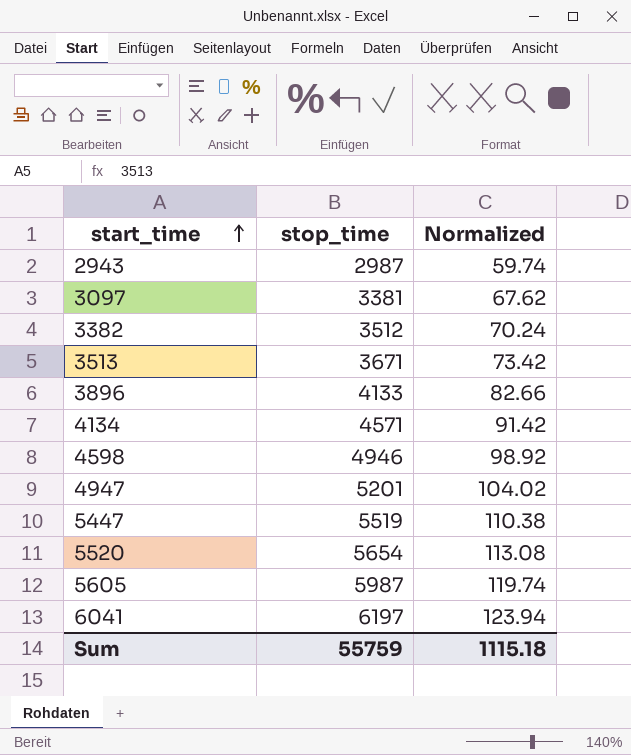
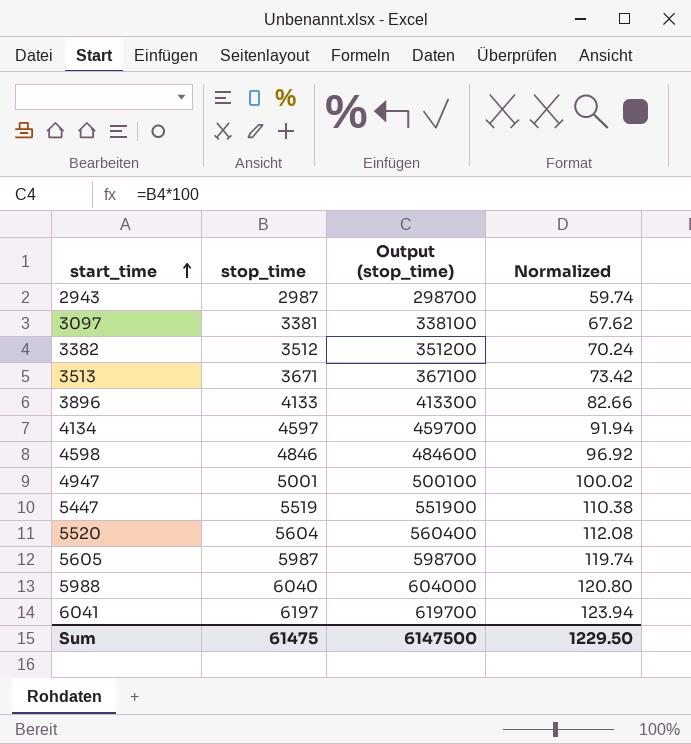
column Output (stop_time) | formula: none -> [stop_time] * 100
4134 | stop_time: 4571 -> 4597
4134 | Normalized: 91.42 -> 91.94
4598 | stop_time: 4946 -> 4846
4598 | Normalized: 98.92 -> 96.92
4947 | stop_time: 5201 -> 5001
4947 | Normalized: 104.02 -> 100.02
5520 | stop_time: 5654 -> 5604
5520 | Normalized: 113.08 -> 112.08
row 5988: none -> 6040 | 604000 | 120.80
Sum | stop_time: 55759 -> 61475
Sum | Normalized: 1115.18 -> 1229.50

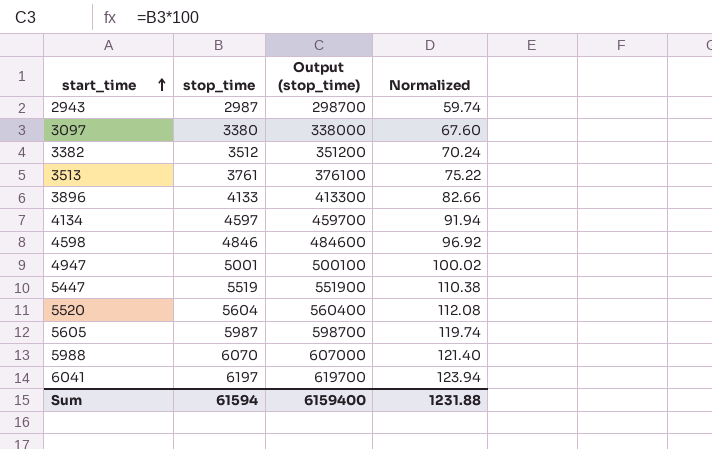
3097 | stop_time: 3381 -> 3380
3097 | Output (stop_time): 338100 -> 338000
3097 | Normalized: 67.62 -> 67.60
3513 | stop_time: 3671 -> 3761
3513 | Output (stop_time): 367100 -> 376100
3513 | Normalized: 73.42 -> 75.22
5988 | stop_time: 6040 -> 6070
5988 | Output (stop_time): 604000 -> 607000
5988 | Normalized: 120.80 -> 121.40
Sum | stop_time: 61475 -> 61594
Sum | Output (stop_time): 6147500 -> 6159400
Sum | Normalized: 1229.50 -> 1231.88

